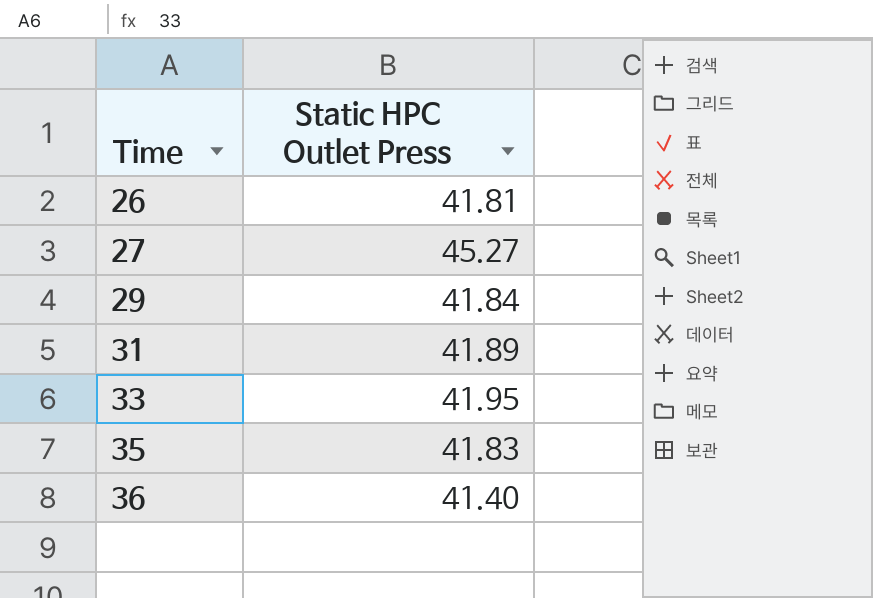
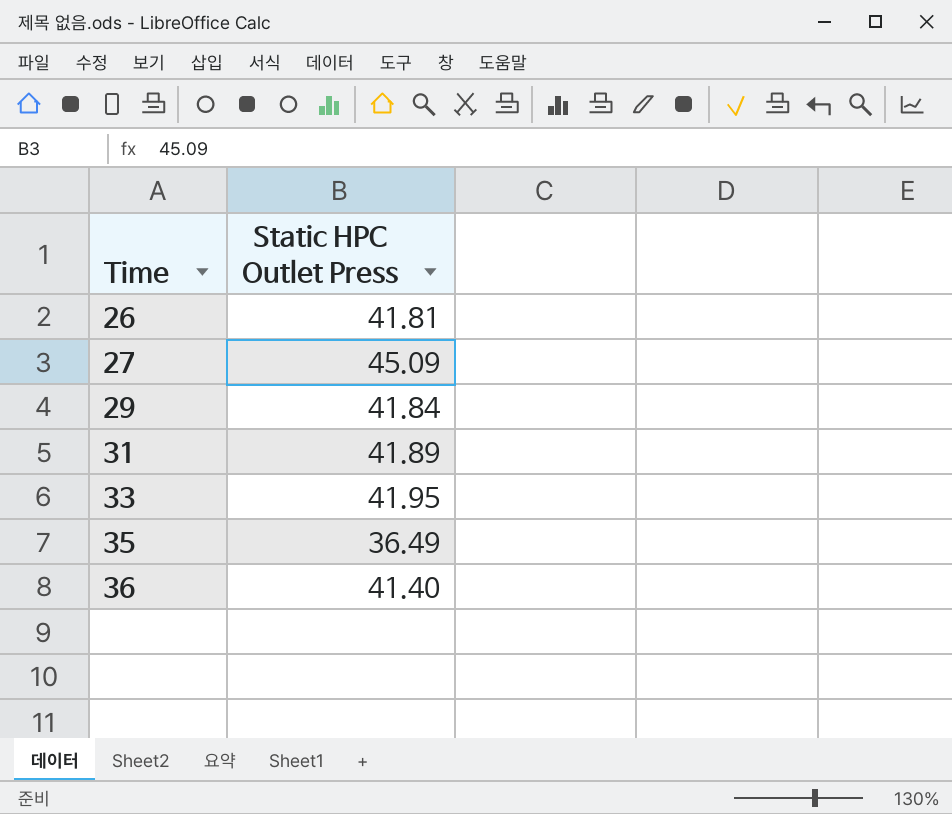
27 | Static HPC Outlet Press: 45.27 -> 45.09
35 | Static HPC Outlet Press: 41.83 -> 36.49

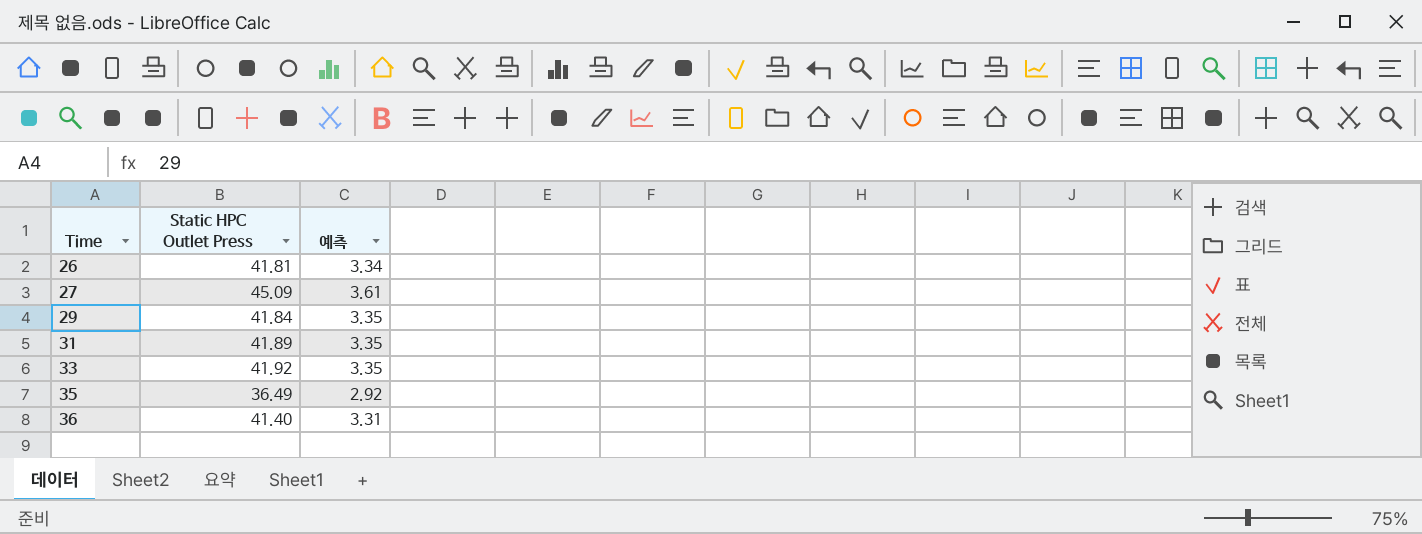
column 예측 | formula: none -> [Static HPC Outlet Press] * 0.08
33 | Static HPC Outlet Press: 41.95 -> 41.92

